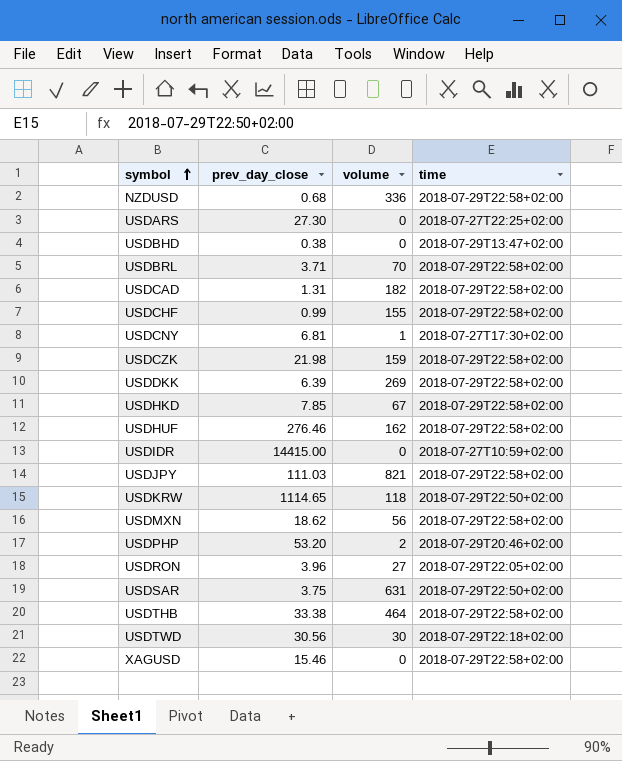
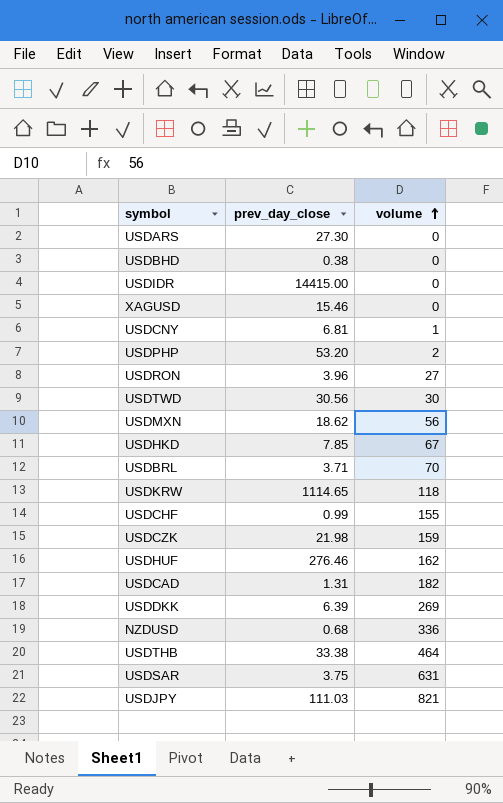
row order: symbol ascending -> volume ascending
column time | position: 4 -> none

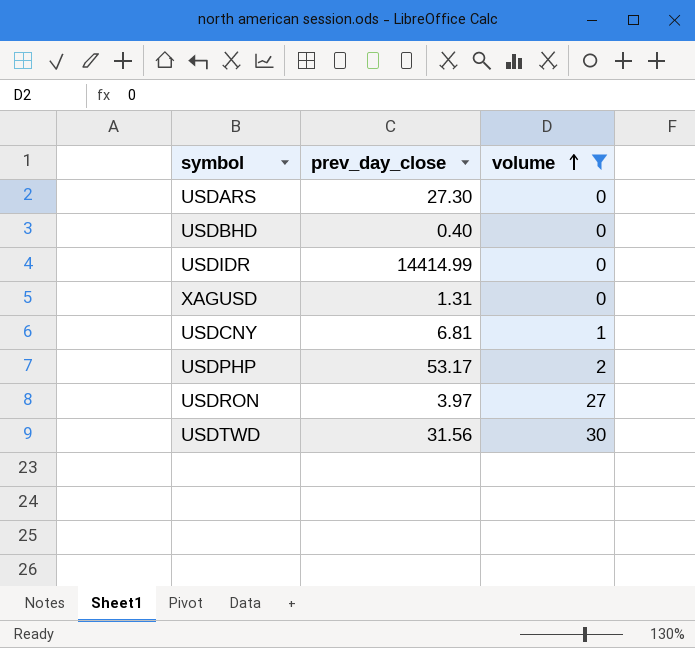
filter: none -> volume <= 30
USDBHD | prev_day_close: 0.38 -> 0.40
USDIDR | prev_day_close: 14415.00 -> 14414.99
XAGUSD | prev_day_close: 15.46 -> 1.31
USDPHP | prev_day_close: 53.20 -> 53.17
USDRON | prev_day_close: 3.96 -> 3.97
USDTWD | prev_day_close: 30.56 -> 31.56

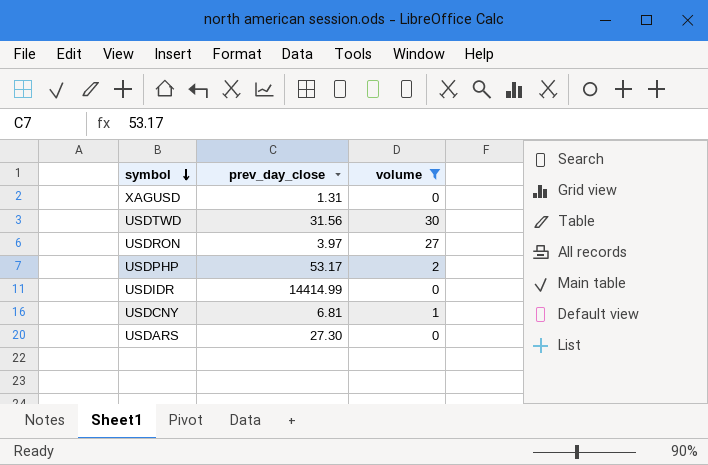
row order: volume ascending -> symbol descending
row USDBHD: 0.40 | 0 -> none

